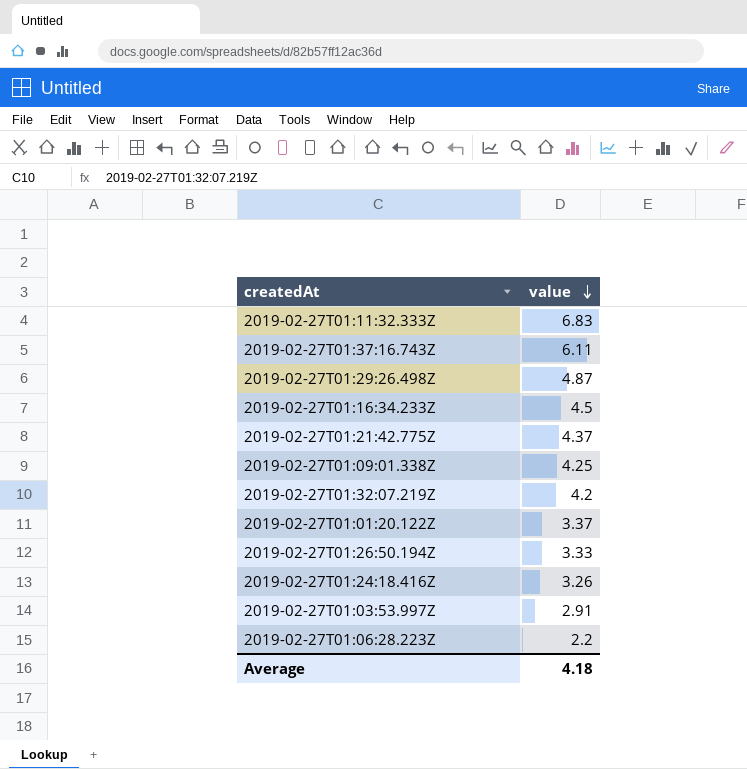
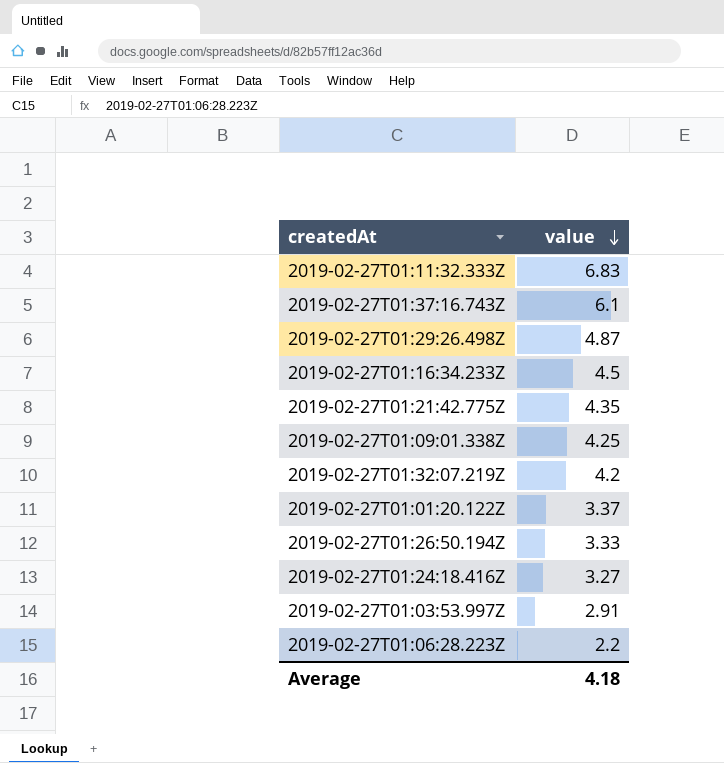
2019-02-27T01:37:16.743Z | value: 6.11 -> 6.1
2019-02-27T01:21:42.775Z | value: 4.37 -> 4.35
2019-02-27T01:24:18.416Z | value: 3.26 -> 3.27

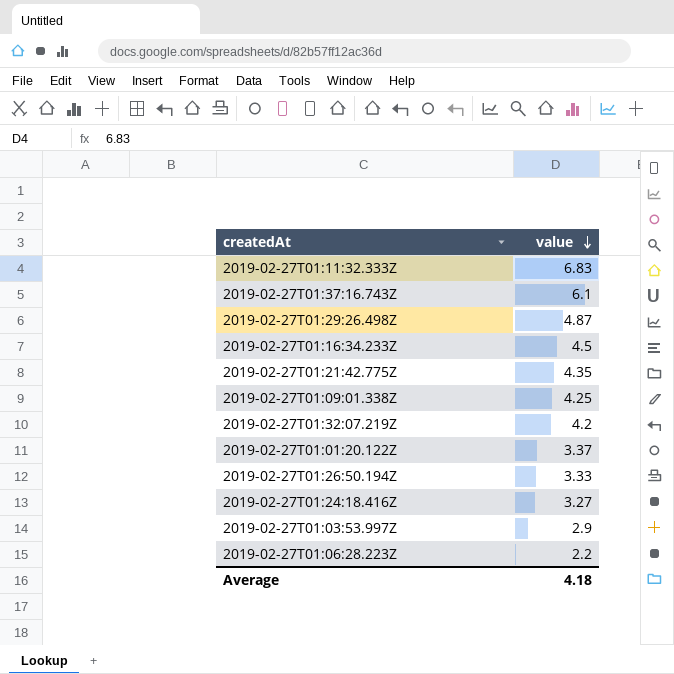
2019-02-27T01:03:53.997Z | value: 2.91 -> 2.9

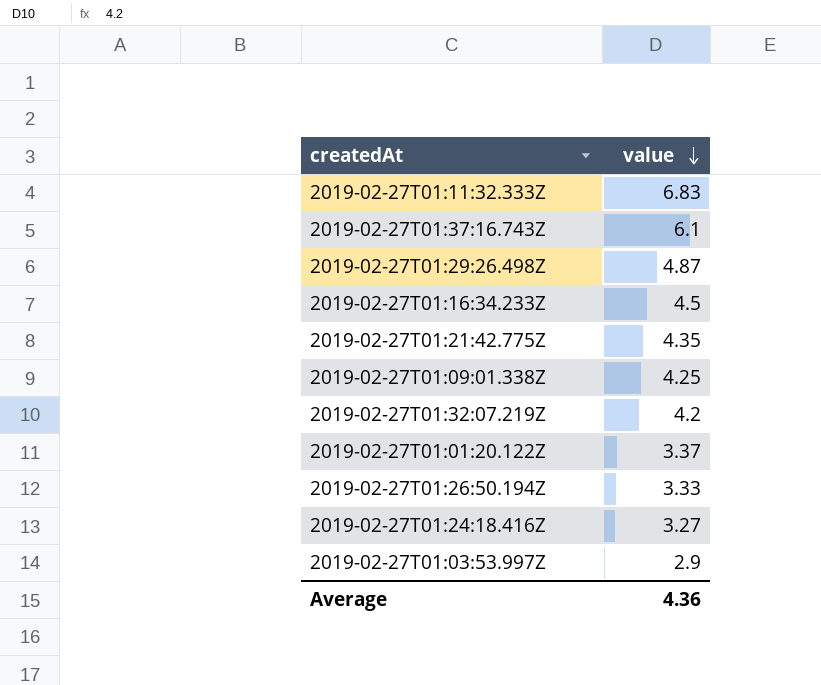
row 2019-02-27T01:06:28.223Z: 2.2 -> none
Average | value: 4.18 -> 4.36

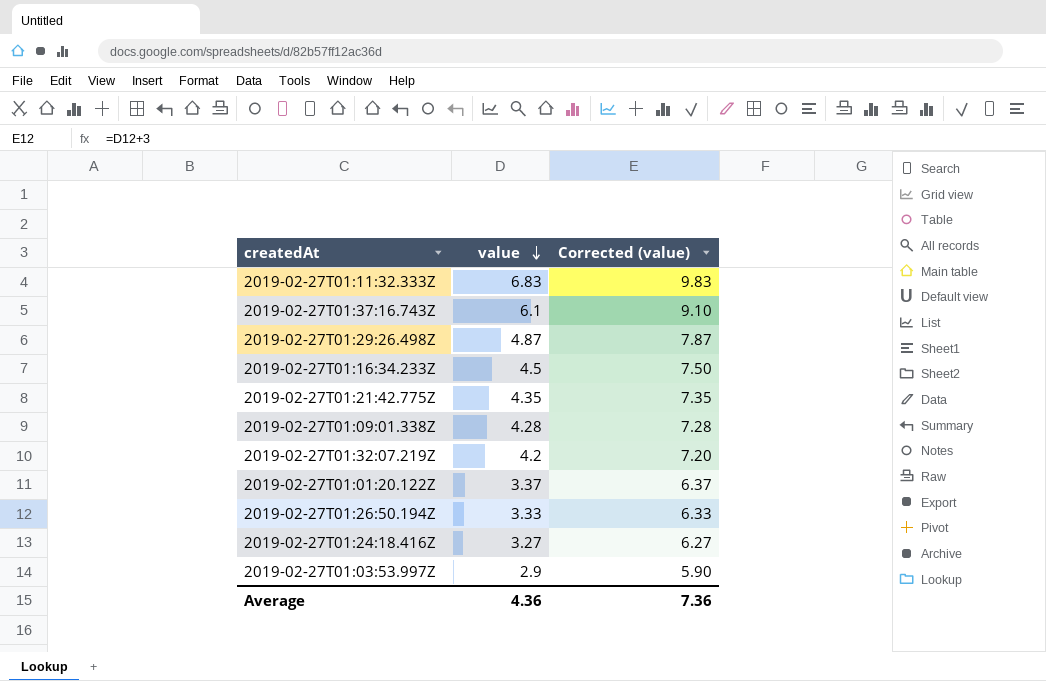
column Corrected (value) | formula: none -> [value] + 3
2019-02-27T01:09:01.338Z | value: 4.25 -> 4.28

